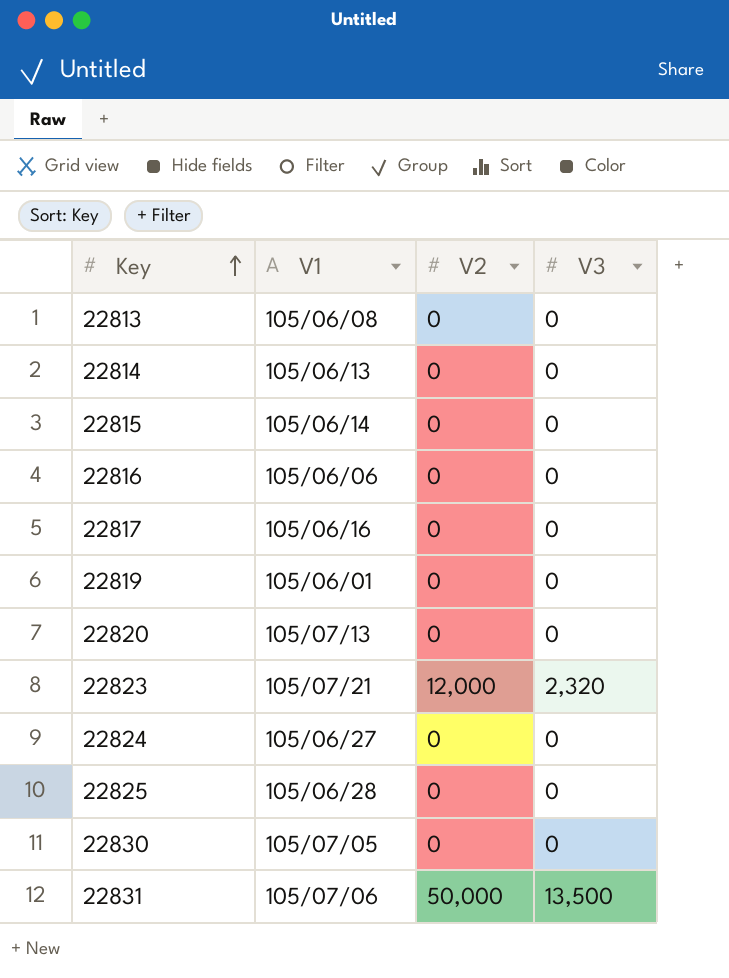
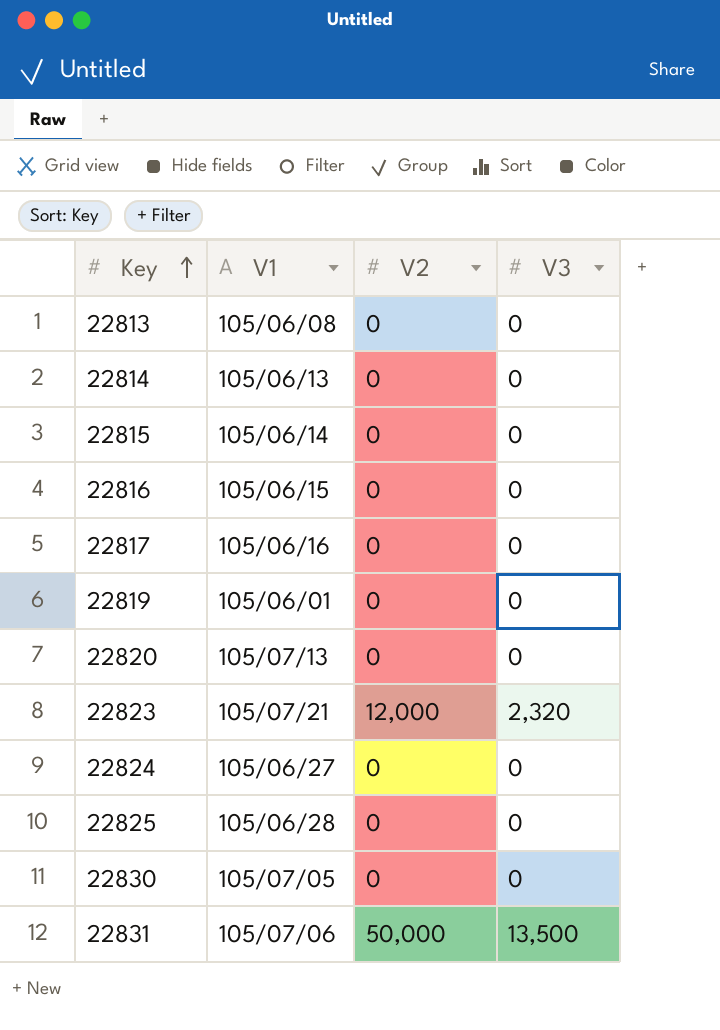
22816 | V1: 105/06/06 -> 105/06/15

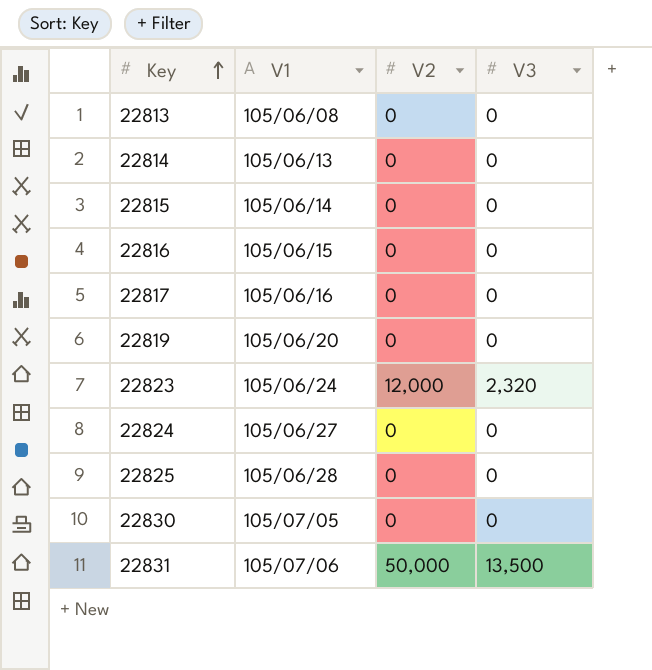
row 22820: 105/07/13 | 0 | 0 -> none
22819 | V1: 105/06/01 -> 105/06/20
22823 | V1: 105/07/21 -> 105/06/24

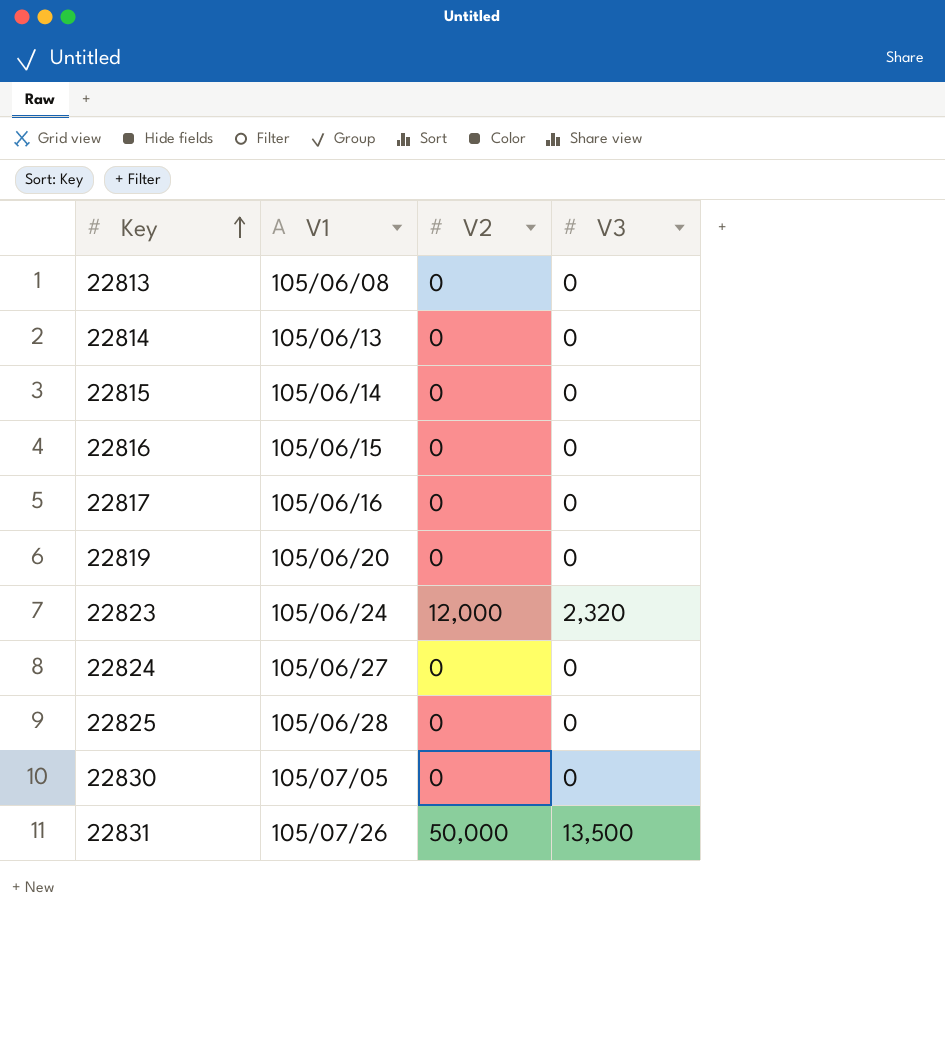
22831 | V1: 105/07/06 -> 105/07/26

